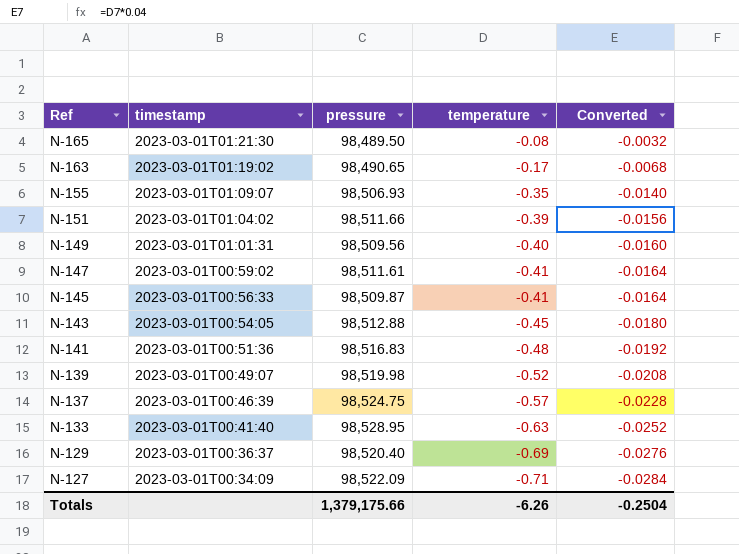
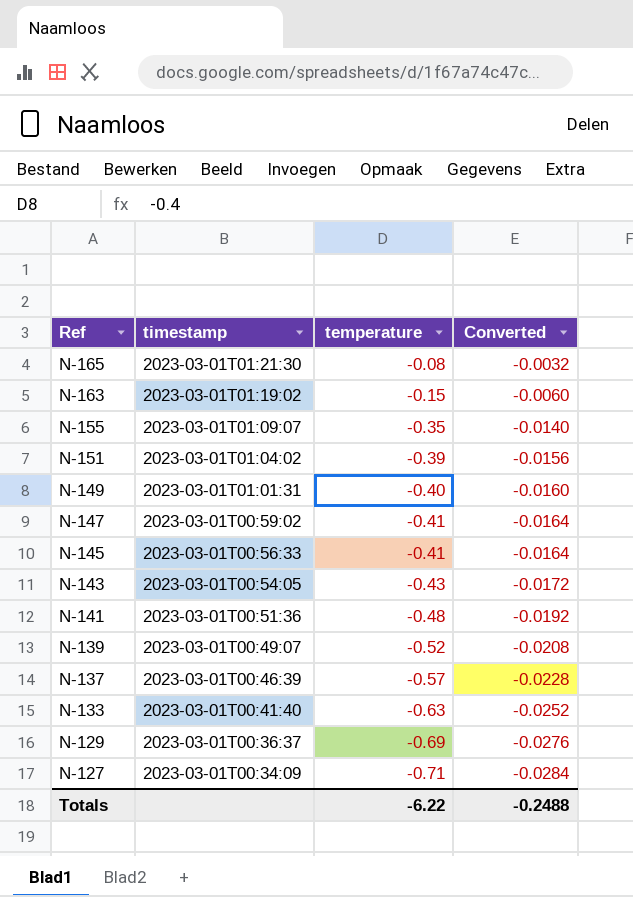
column pressure | position: 3 -> none
N-163 | temperature: -0.17 -> -0.15
N-163 | Converted: -0.0068 -> -0.0060
N-143 | temperature: -0.45 -> -0.43
N-143 | Converted: -0.0180 -> -0.0172
Totals | temperature: -6.26 -> -6.22
Totals | Converted: -0.2504 -> -0.2488

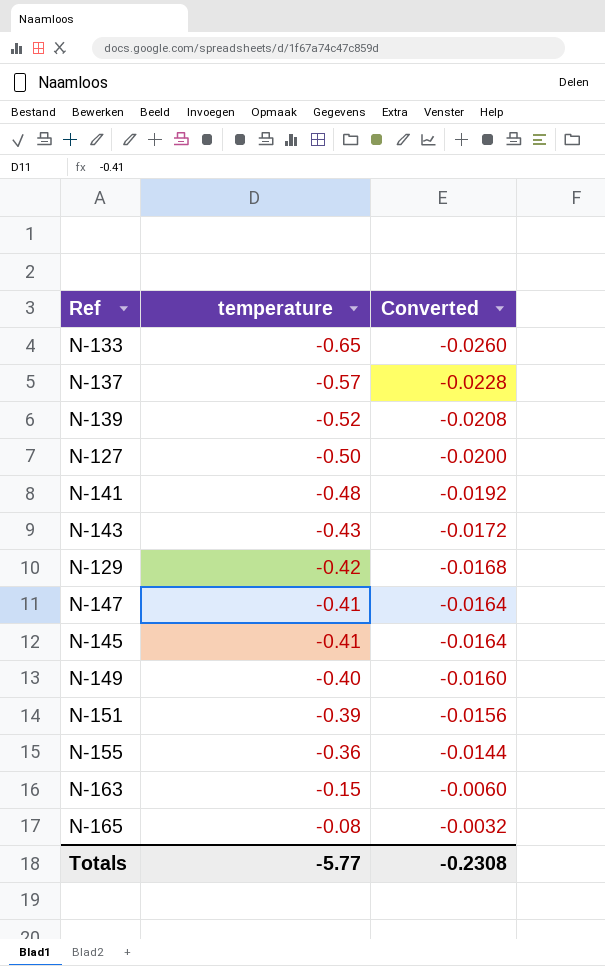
row order: Ref descending -> temperature ascending
column timestamp | position: 2 -> none
N-133 | temperature: -0.63 -> -0.65
N-133 | Converted: -0.0252 -> -0.0260
N-127 | temperature: -0.71 -> -0.50
N-127 | Converted: -0.0284 -> -0.0200
N-129 | temperature: -0.69 -> -0.42
N-129 | Converted: -0.0276 -> -0.0168
N-155 | temperature: -0.35 -> -0.36
N-155 | Converted: -0.0140 -> -0.0144
Totals | temperature: -6.22 -> -5.77
Totals | Converted: -0.2488 -> -0.2308

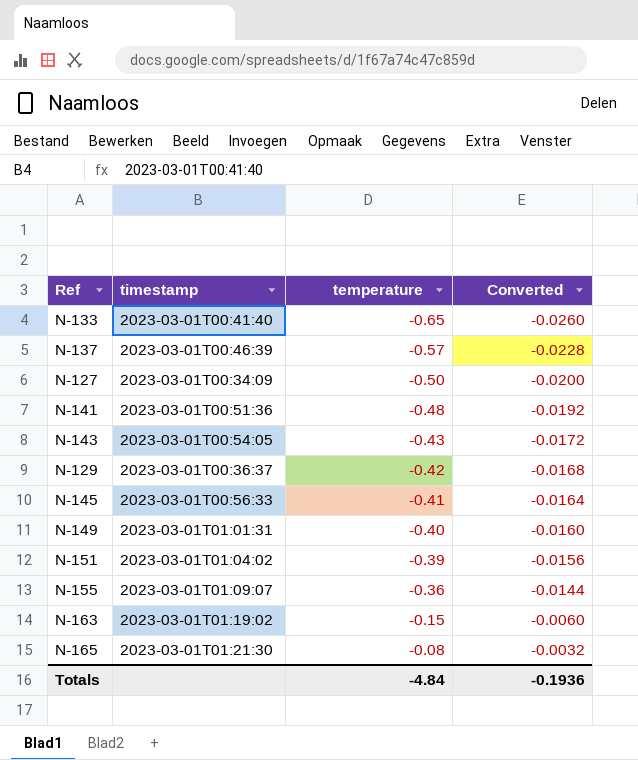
column timestamp | position: none -> 2
row N-139: -0.52 | -0.0208 -> none
row N-147: -0.41 | -0.0164 -> none
Totals | temperature: -5.77 -> -4.84
Totals | Converted: -0.2308 -> -0.1936

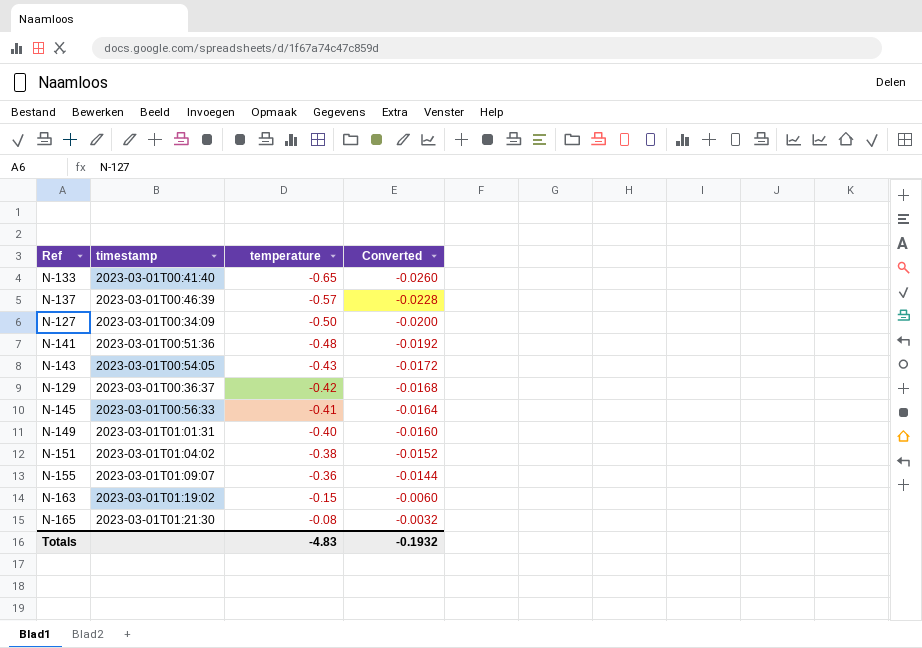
N-151 | temperature: -0.39 -> -0.38
N-151 | Converted: -0.0156 -> -0.0152
Totals | temperature: -4.84 -> -4.83
Totals | Converted: -0.1936 -> -0.1932

